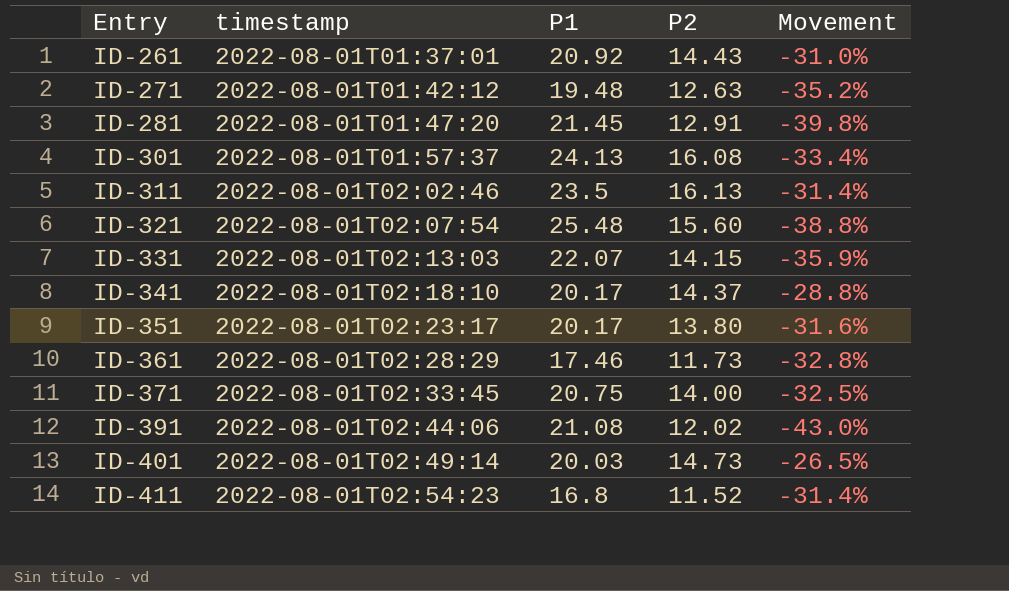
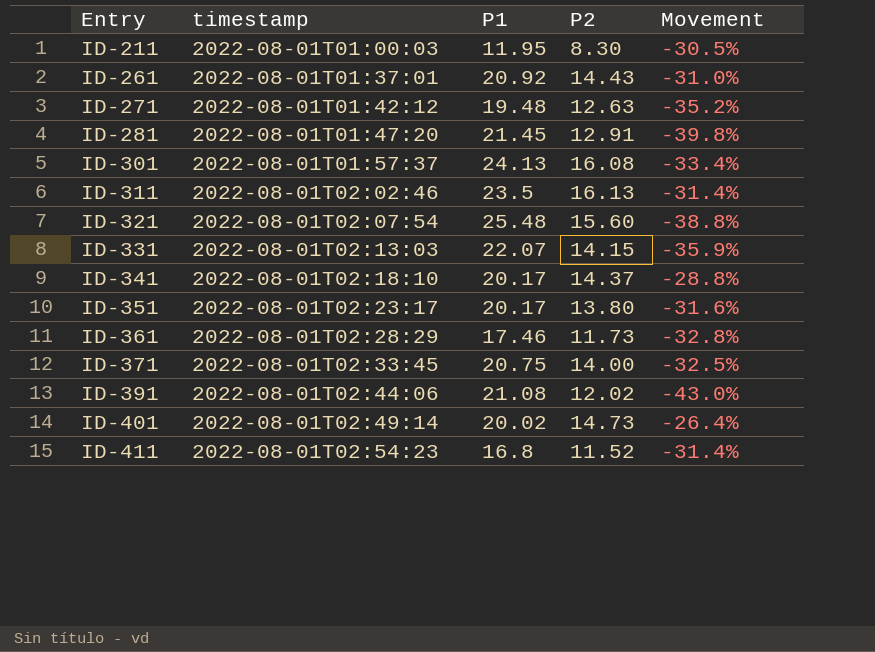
row ID-211: none -> 2022-08-01T01:00:03 | 11.95 | 8.30 | -30.5%
ID-401 | P1: 20.03 -> 20.02
ID-401 | Movement: -26.5% -> -26.4%

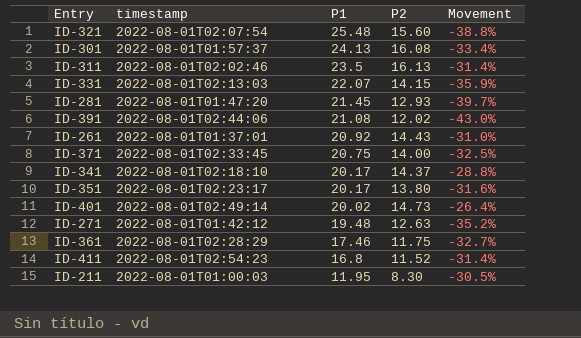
row order: Entry ascending -> P1 descending
ID-281 | P2: 12.91 -> 12.93
ID-281 | Movement: -39.8% -> -39.7%
ID-361 | P2: 11.73 -> 11.75
ID-361 | Movement: -32.8% -> -32.7%

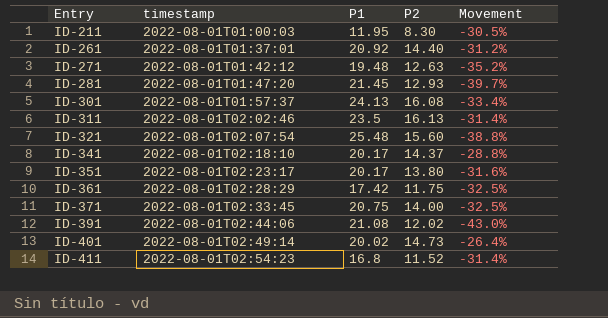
row order: P1 descending -> Entry ascending
row ID-331: 2022-08-01T02:13:03 | 22.07 | 14.15 | -35.9% -> none
ID-261 | P2: 14.43 -> 14.40
ID-261 | Movement: -31.0% -> -31.2%
ID-361 | P1: 17.46 -> 17.42
ID-361 | Movement: -32.7% -> -32.5%

